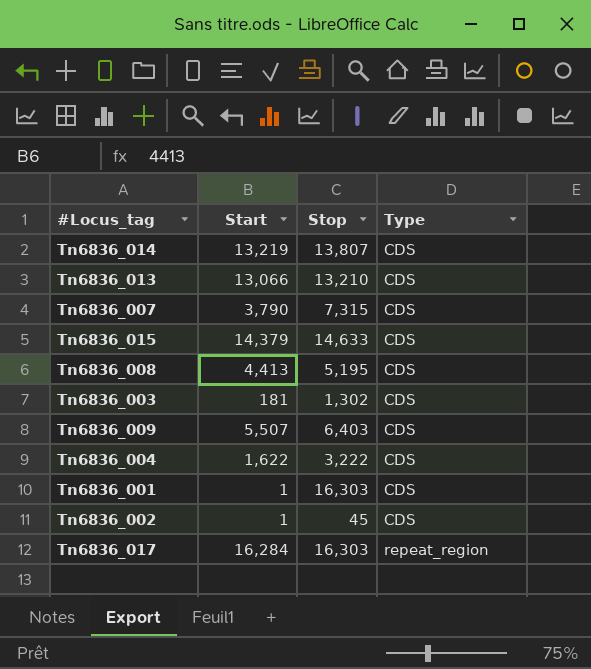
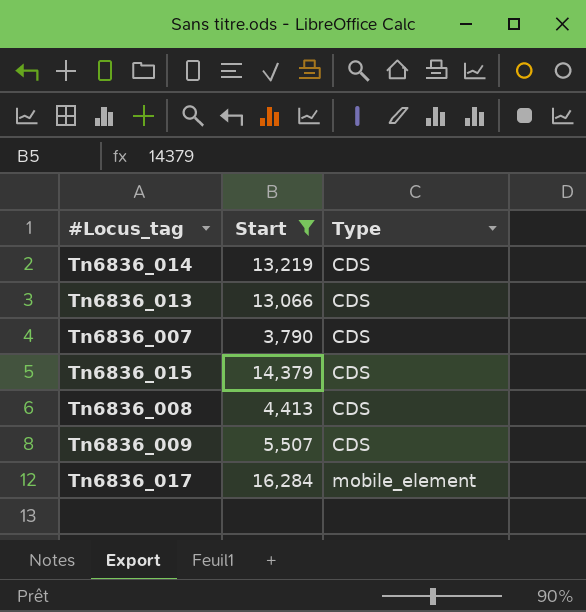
filter: none -> Start >= 3,790
column Stop | position: 3 -> none
Tn6836_017 | Type: repeat_region -> mobile_element

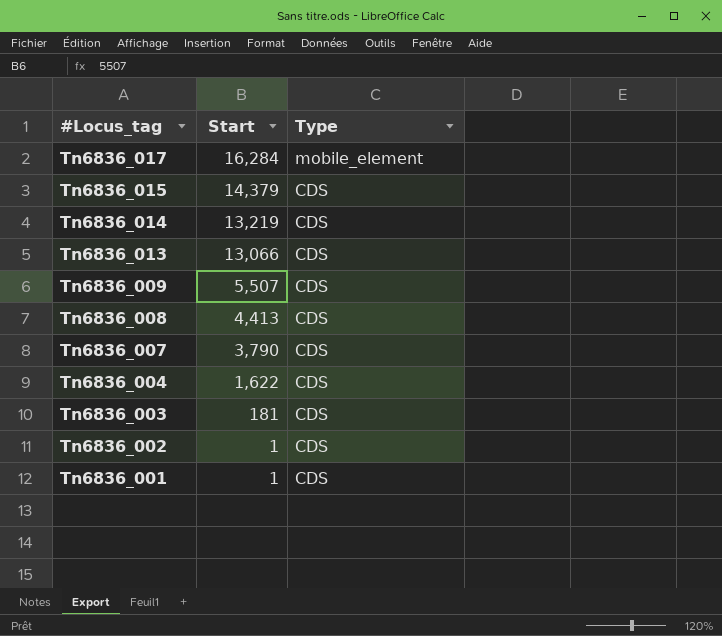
filter: Start >= 3,790 -> none
row order: Type ascending -> #Locus_tag descending

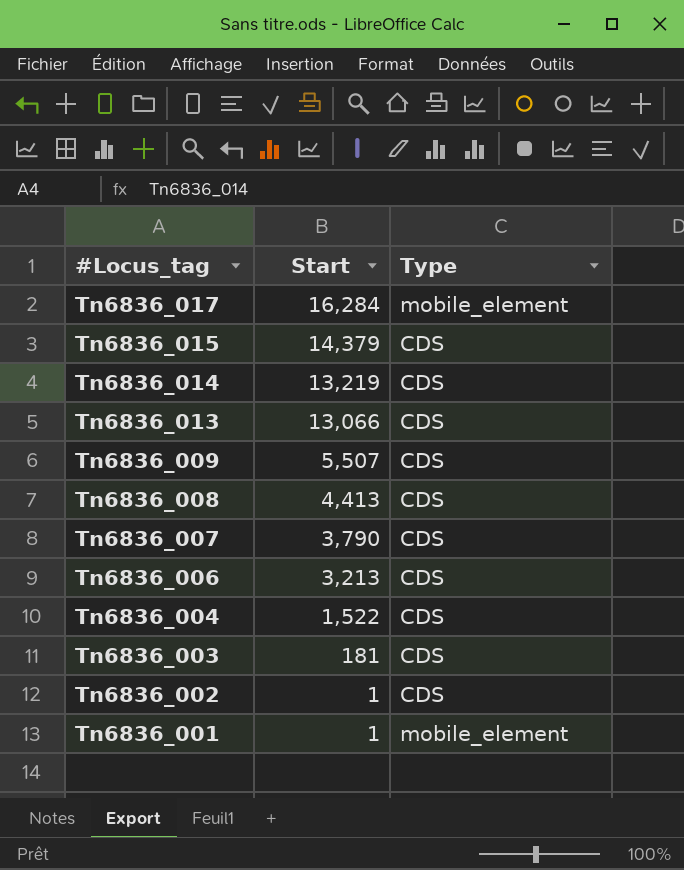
row Tn6836_006: none -> 3,213 | CDS
Tn6836_004 | Start: 1,622 -> 1,522
Tn6836_001 | Type: CDS -> mobile_element

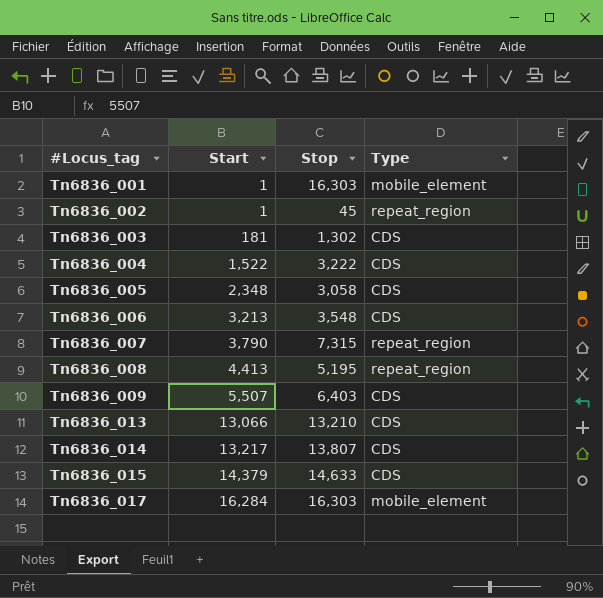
row order: #Locus_tag descending -> #Locus_tag ascending
column Stop | position: none -> 3
Tn6836_002 | Type: CDS -> repeat_region
row Tn6836_005: none -> 2,348 | 3,058 | CDS
Tn6836_007 | Type: CDS -> repeat_region
Tn6836_008 | Type: CDS -> repeat_region
Tn6836_014 | Start: 13,219 -> 13,217

